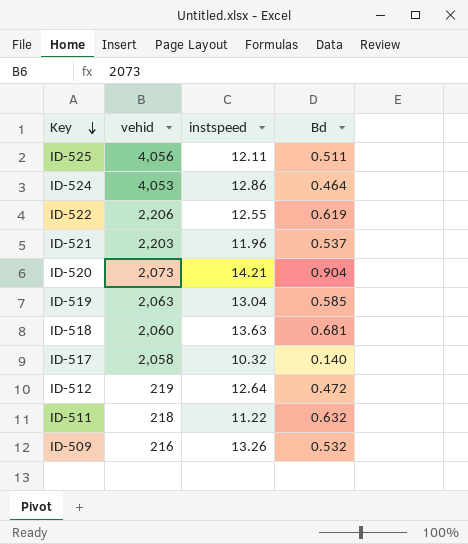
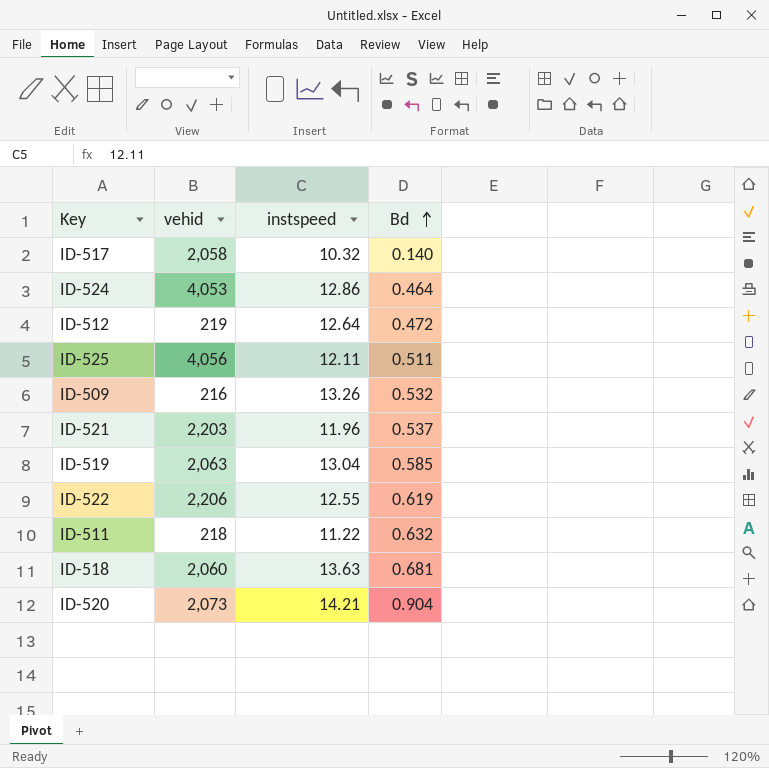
row order: Key descending -> Bd ascending

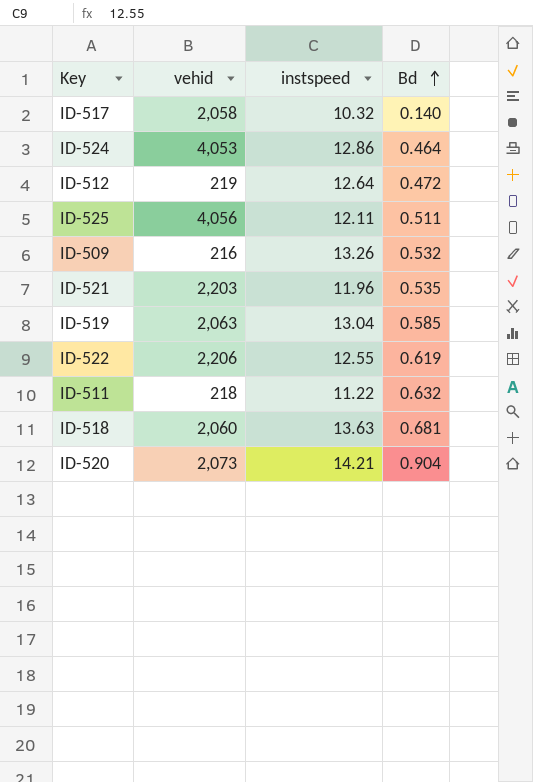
ID-521 | Bd: 0.537 -> 0.535

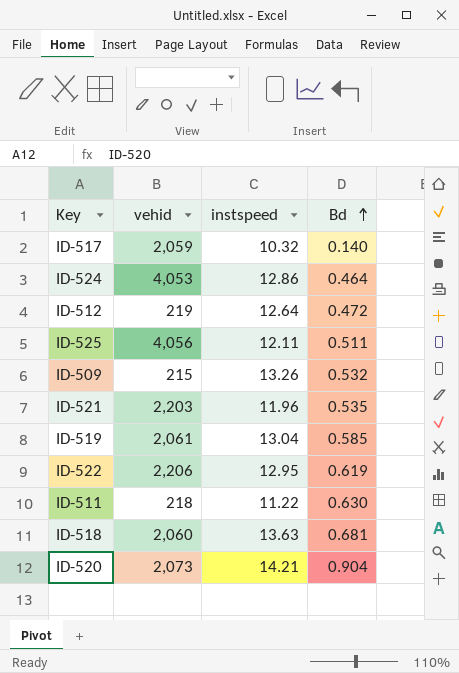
ID-517 | vehid: 2,058 -> 2,059
ID-509 | vehid: 216 -> 215
ID-519 | vehid: 2,063 -> 2,061
ID-522 | instspeed: 12.55 -> 12.95
ID-511 | Bd: 0.632 -> 0.630

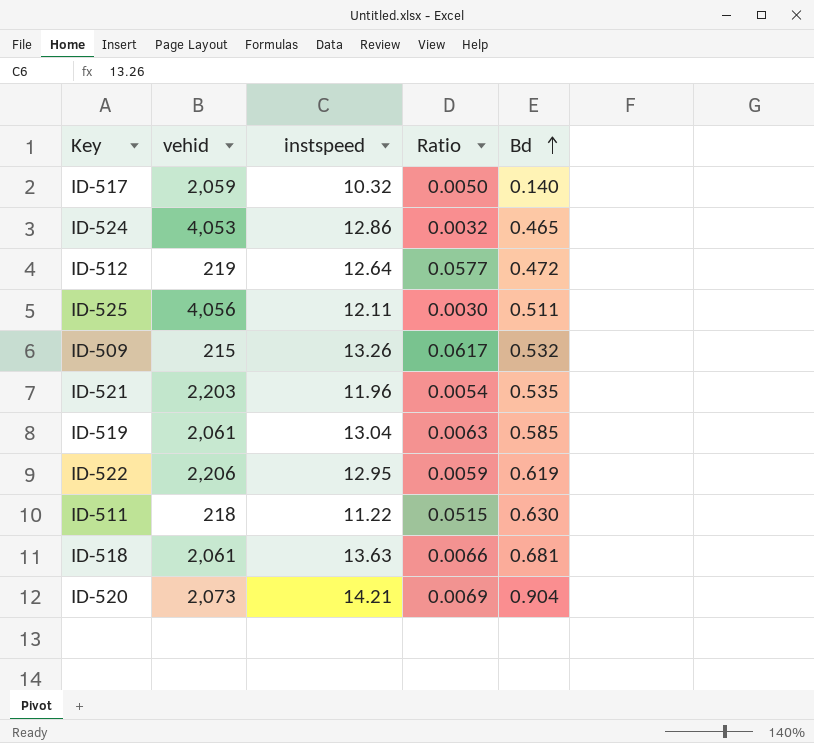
column Ratio | formula: none -> [instspeed] / [vehid]
ID-524 | Bd: 0.464 -> 0.465
ID-518 | vehid: 2,060 -> 2,061

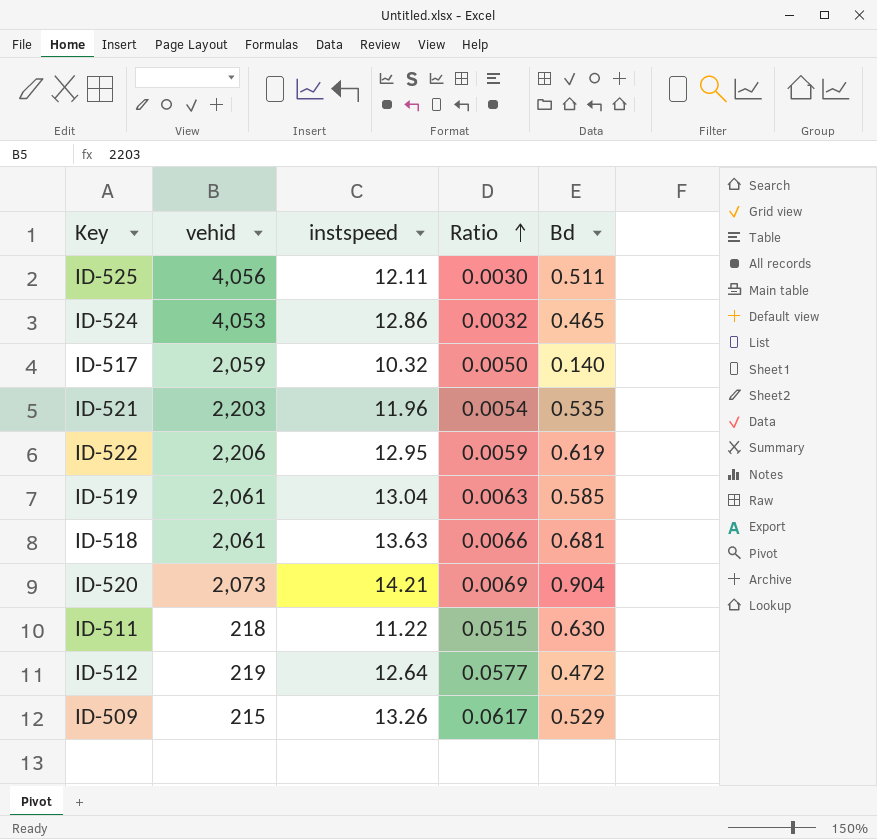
row order: Bd ascending -> Ratio ascending
ID-509 | Bd: 0.532 -> 0.529

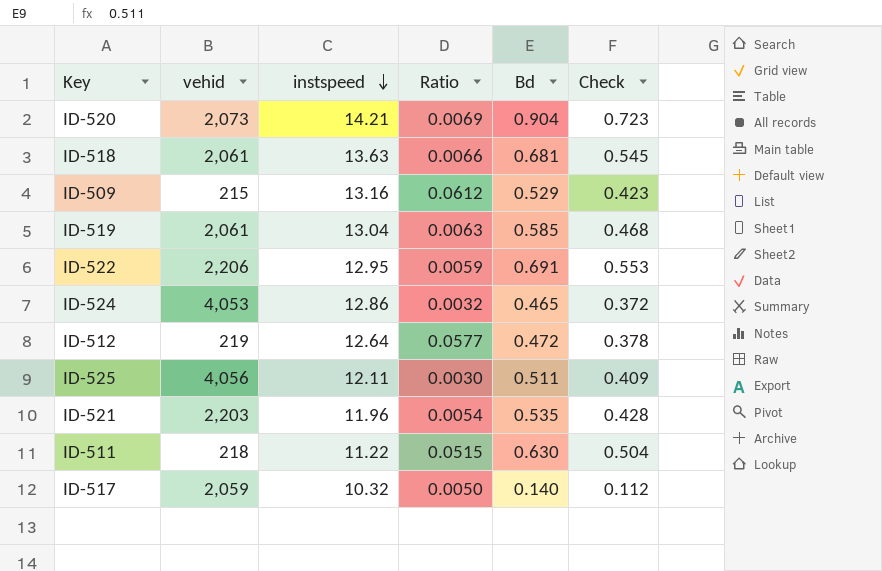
row order: Ratio ascending -> instspeed descending
column Check | formula: none -> [Bd] * 0.8
ID-509 | instspeed: 13.26 -> 13.16
ID-509 | Ratio: 0.0617 -> 0.0612
ID-522 | Bd: 0.619 -> 0.691

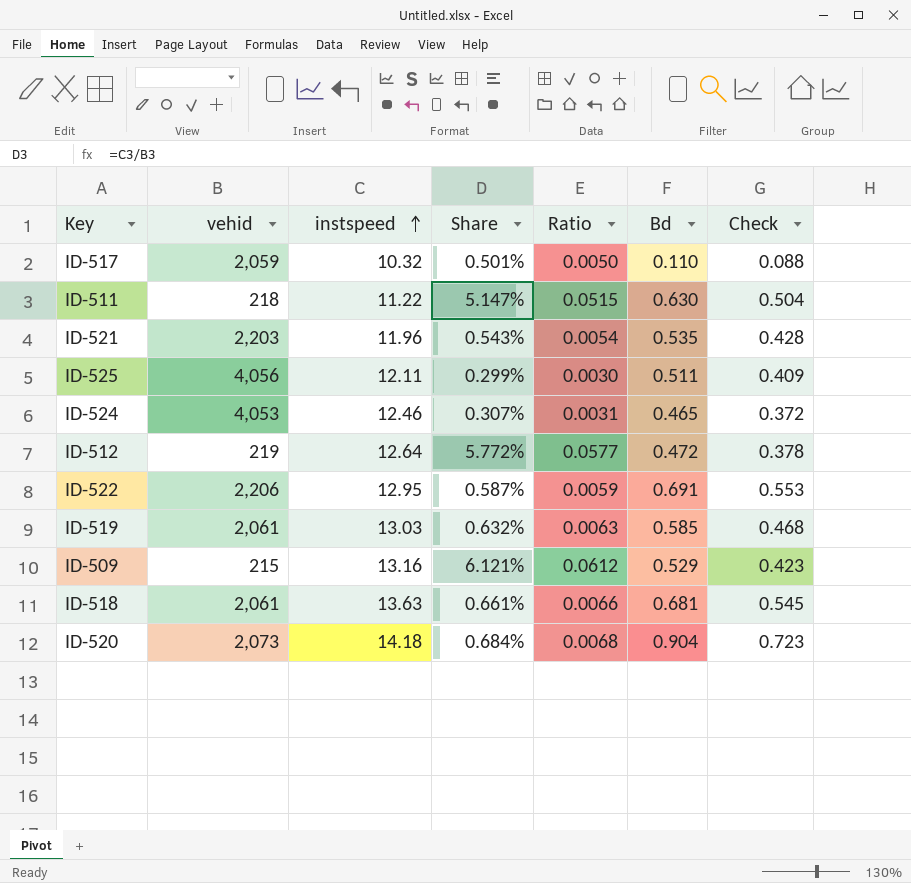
row order: instspeed descending -> instspeed ascending
column Share | formula: none -> [instspeed] / [vehid]
ID-517 | Bd: 0.140 -> 0.110
ID-517 | Check: 0.112 -> 0.088
ID-524 | instspeed: 12.86 -> 12.46
ID-524 | Ratio: 0.0032 -> 0.0031
ID-519 | instspeed: 13.04 -> 13.03
ID-520 | instspeed: 14.21 -> 14.18
ID-520 | Ratio: 0.0069 -> 0.0068

